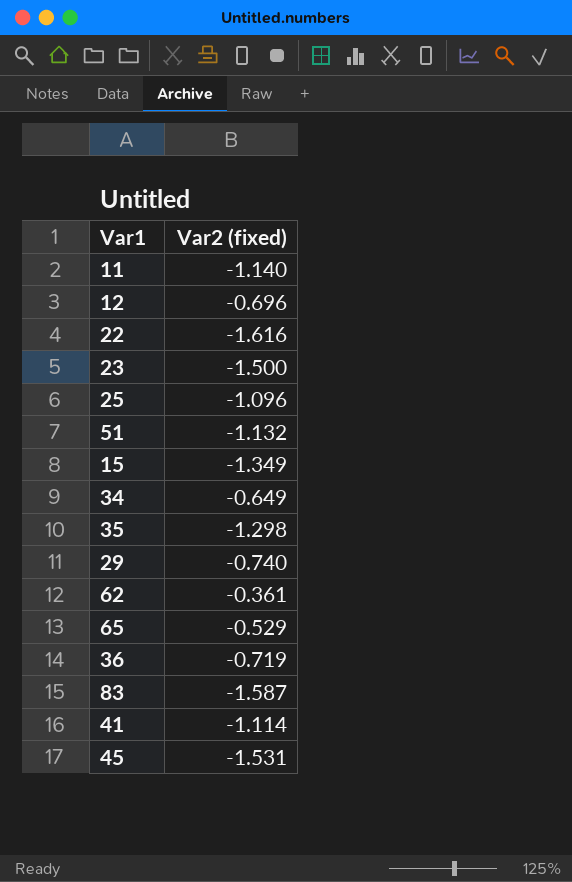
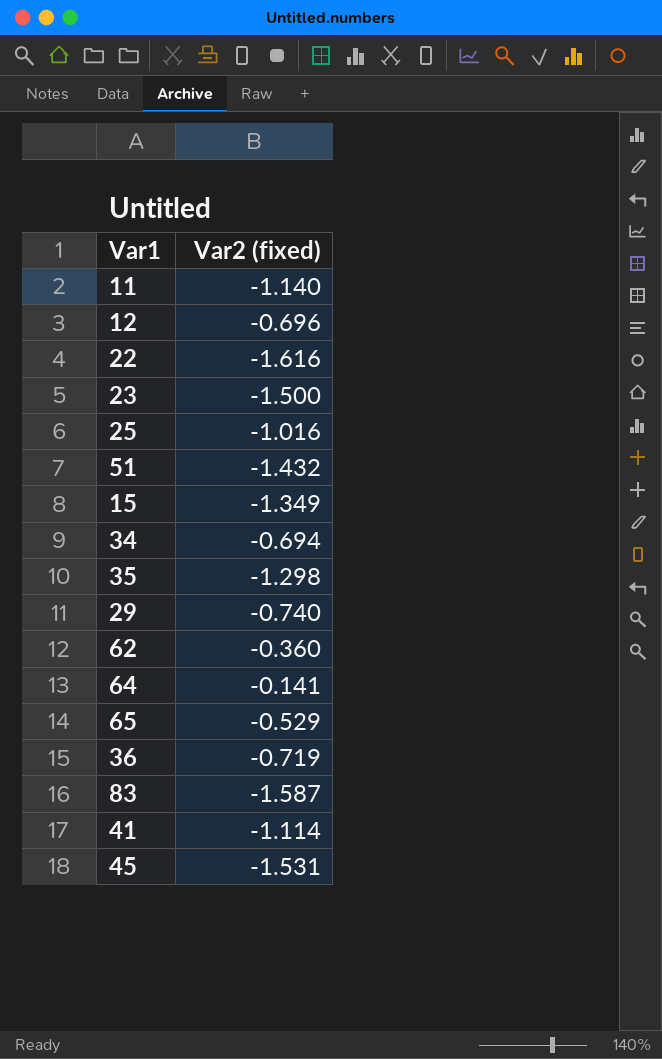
25 | Var2 (fixed): -1.096 -> -1.016
51 | Var2 (fixed): -1.132 -> -1.432
34 | Var2 (fixed): -0.649 -> -0.694
62 | Var2 (fixed): -0.361 -> -0.360
row 64: none -> -0.141

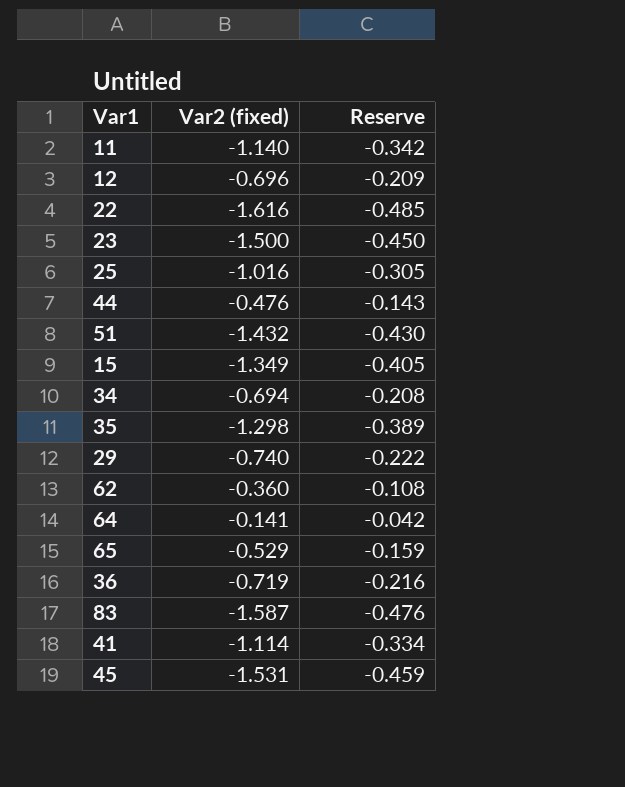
column Reserve | formula: none -> [Var2 (fixed)] * 0.3
row 44: none -> -0.476 | -0.143

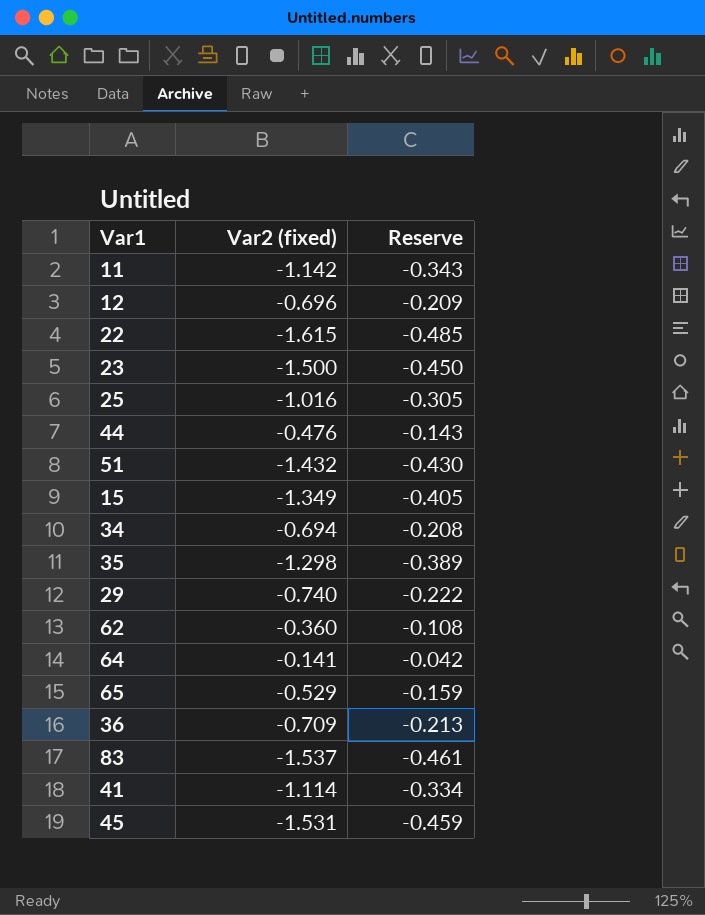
11 | Var2 (fixed): -1.140 -> -1.142
11 | Reserve: -0.342 -> -0.343
22 | Var2 (fixed): -1.616 -> -1.615
36 | Var2 (fixed): -0.719 -> -0.709
36 | Reserve: -0.216 -> -0.213
83 | Var2 (fixed): -1.587 -> -1.537
83 | Reserve: -0.476 -> -0.461

